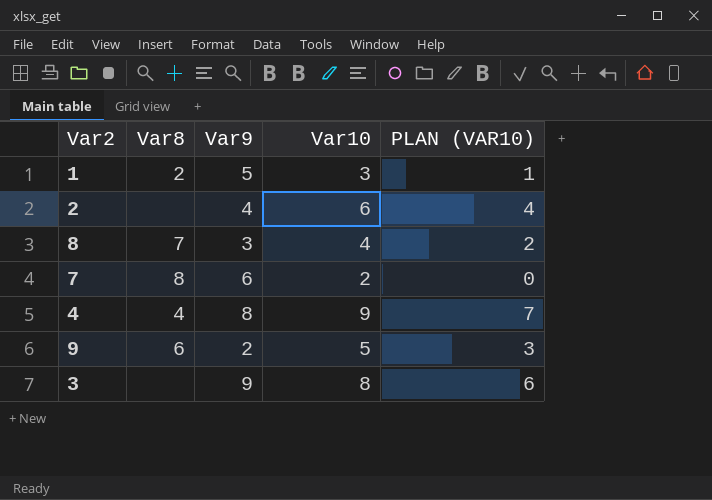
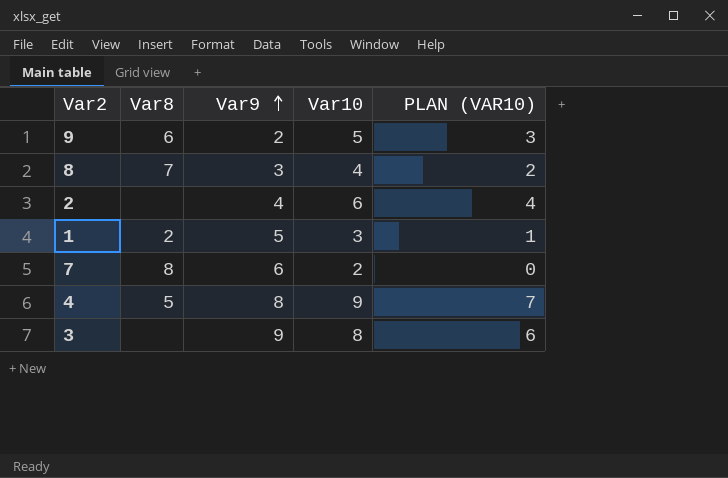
row order: none -> Var9 ascending
4 | Var8: 4 -> 5

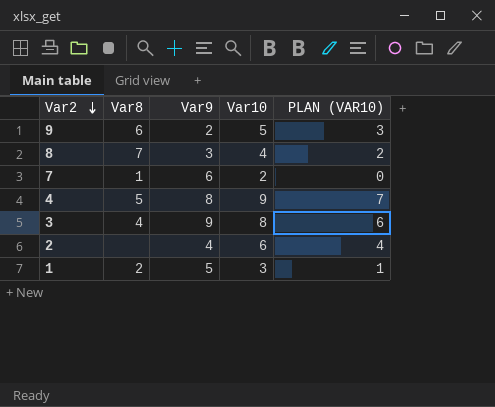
row order: Var9 ascending -> Var2 descending
7 | Var8: 8 -> 1
3 | Var8: none -> 4

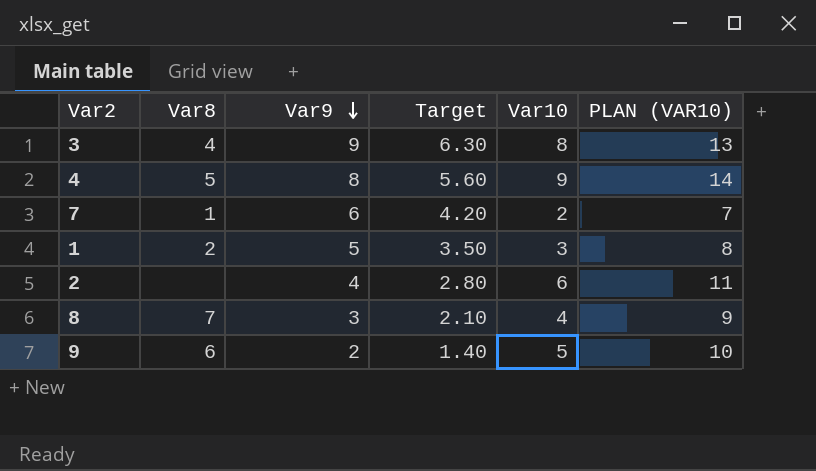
row order: Var2 descending -> Var9 descending
column Target | formula: none -> [Var9] * 0.7
column PLAN (VAR10) | formula: [Var10] - 2 -> [Var10] + 5

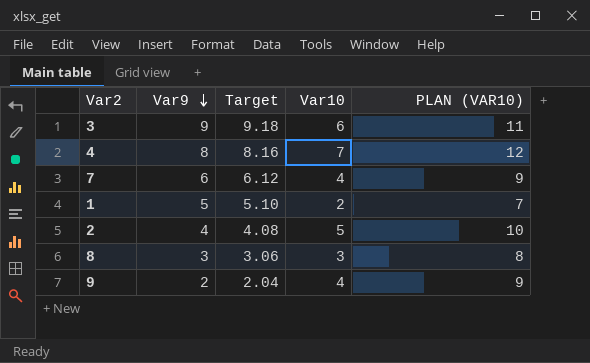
column Var8 | position: 2 -> none
column Target | formula: [Var9] * 0.7 -> [Var9] * 1.02
3 | Var10: 8 -> 6
3 | PLAN (VAR10): 13 -> 11
4 | Var10: 9 -> 7
4 | PLAN (VAR10): 14 -> 12
7 | Var10: 2 -> 4
7 | PLAN (VAR10): 7 -> 9
1 | Var10: 3 -> 2
1 | PLAN (VAR10): 8 -> 7
2 | Var10: 6 -> 5
2 | PLAN (VAR10): 11 -> 10
8 | Var10: 4 -> 3
8 | PLAN (VAR10): 9 -> 8
9 | Var10: 5 -> 4
9 | PLAN (VAR10): 10 -> 9

